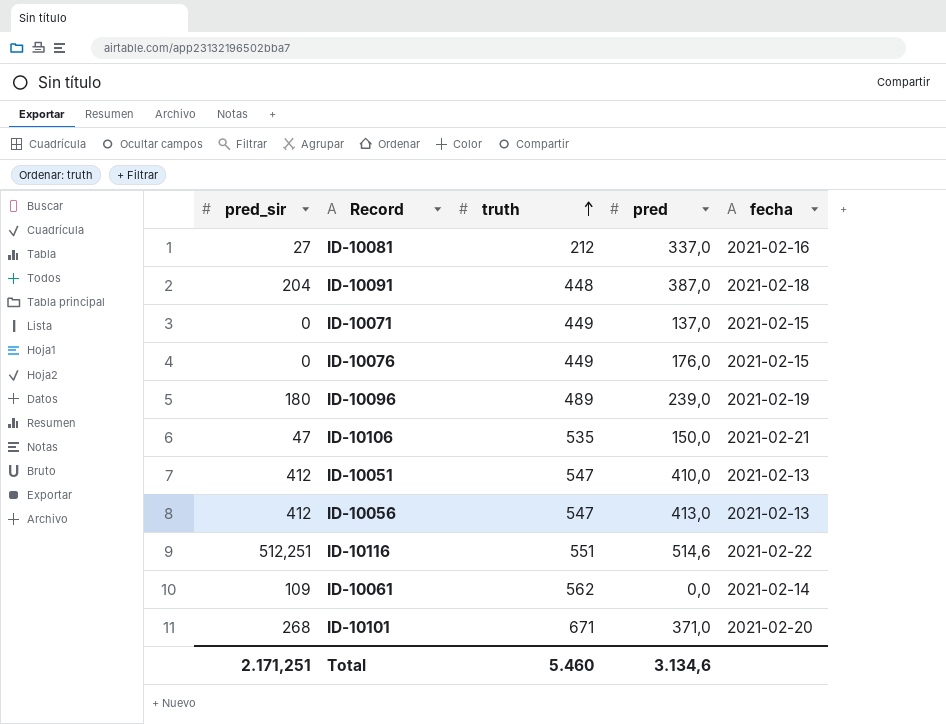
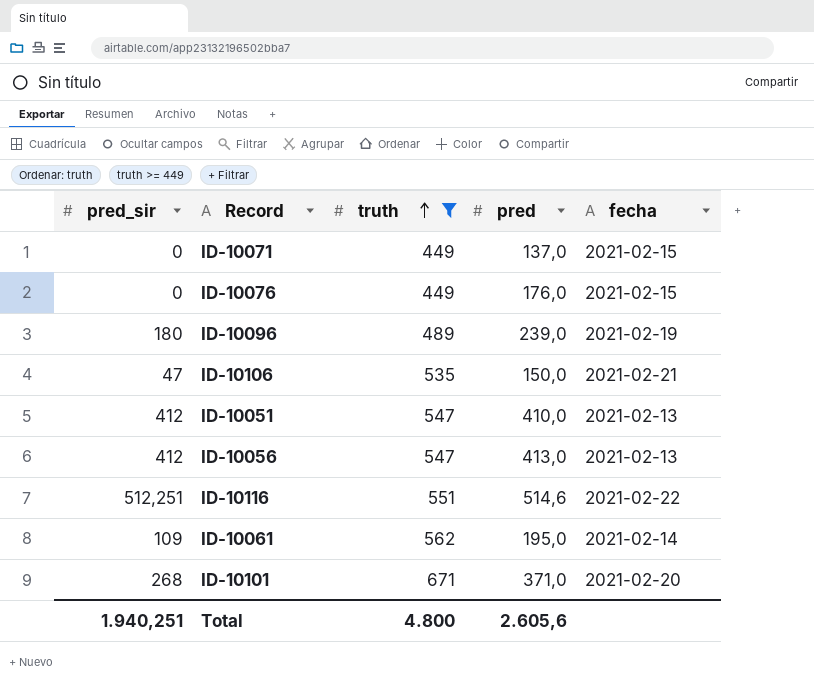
filter: none -> truth >= 449
ID-10061 | pred: 0,0 -> 195,0
Total | pred_sir: 2.171,251 -> 1.940,251
Total | truth: 5.460 -> 4.800
Total | pred: 3.134,6 -> 2.605,6

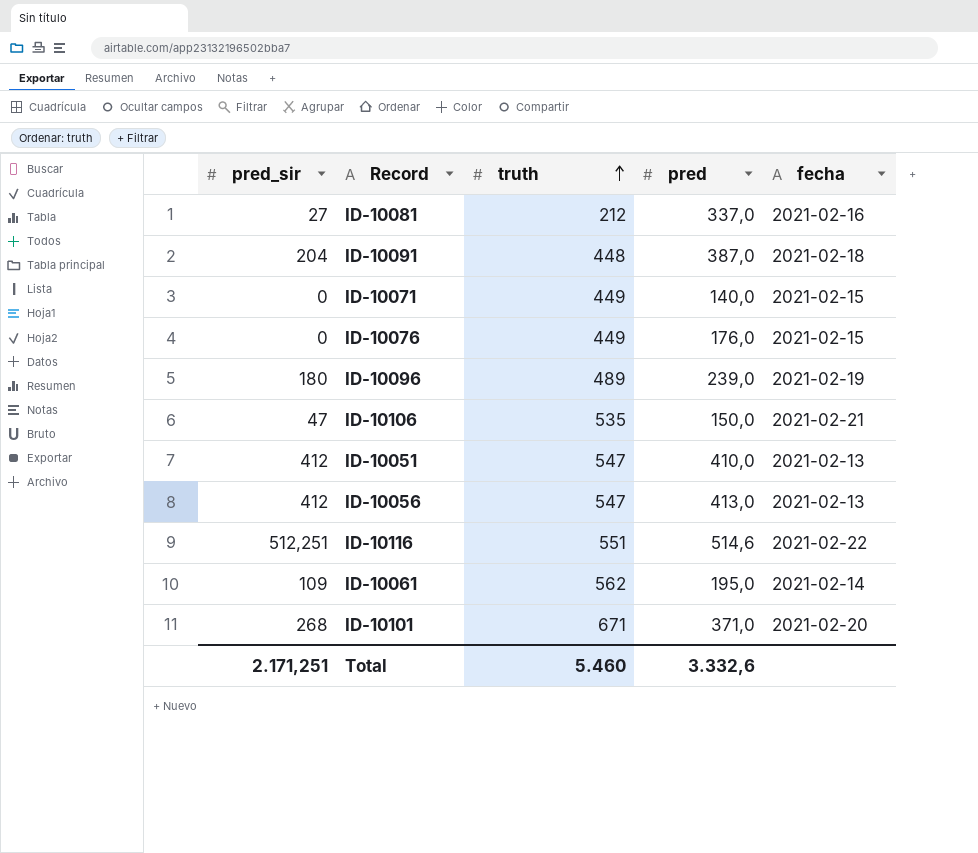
filter: truth >= 449 -> none
ID-10071 | pred: 137,0 -> 140,0
Total | pred_sir: 1.940,251 -> 2.171,251
Total | truth: 4.800 -> 5.460
Total | pred: 2.605,6 -> 3.332,6

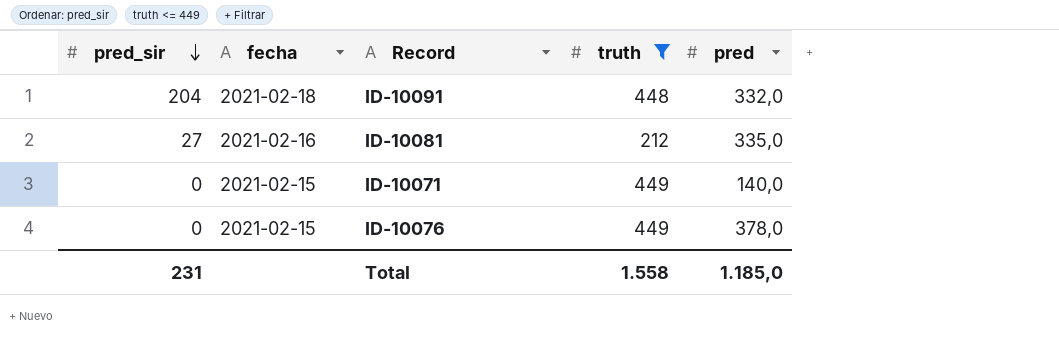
filter: none -> truth <= 449
row order: truth ascending -> pred_sir descending
column fecha | position: 5 -> 2
ID-10091 | pred: 387,0 -> 332,0
ID-10081 | pred: 337,0 -> 335,0
ID-10076 | pred: 176,0 -> 378,0
Total | pred_sir: 2.171,251 -> 231
Total | truth: 5.460 -> 1.558
Total | pred: 3.332,6 -> 1.185,0

